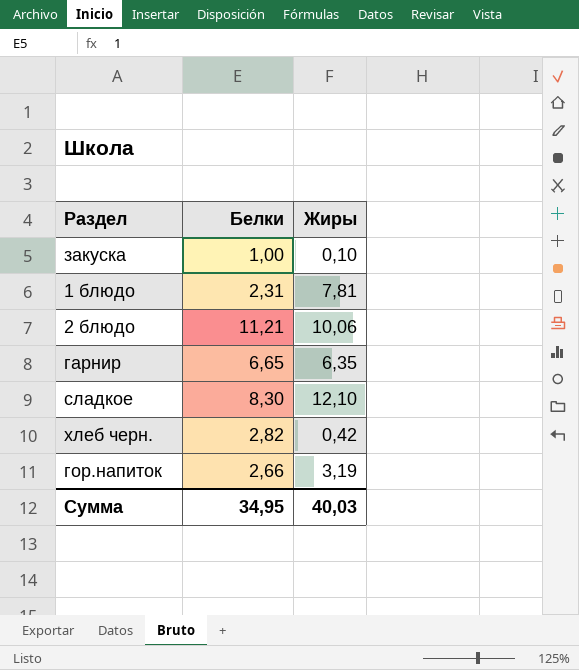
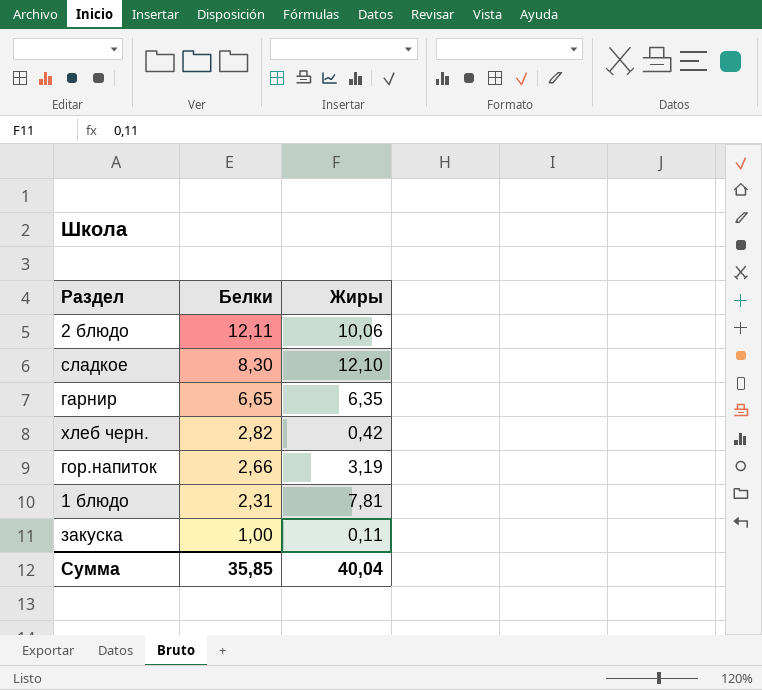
row order: none -> Белки descending
2 блюдо | Белки: 11,21 -> 12,11
закуска | Жиры: 0,10 -> 0,11
Сумма | Белки: 34,95 -> 35,85
Сумма | Жиры: 40,03 -> 40,04

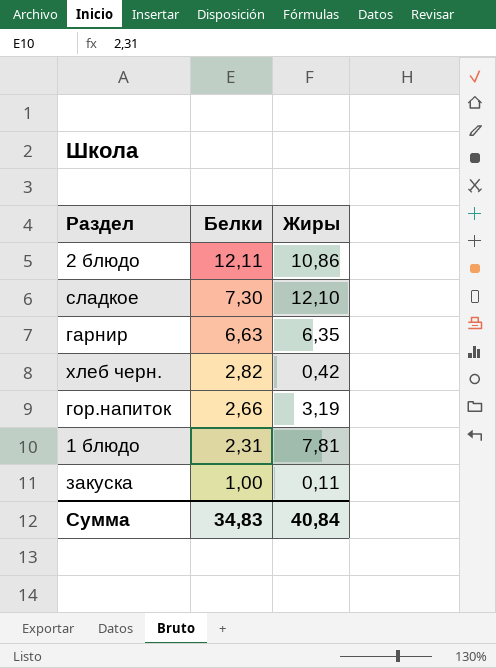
2 блюдо | Жиры: 10,06 -> 10,86
сладкое | Белки: 8,30 -> 7,30
гарнир | Белки: 6,65 -> 6,63
Сумма | Белки: 35,85 -> 34,83
Сумма | Жиры: 40,04 -> 40,84

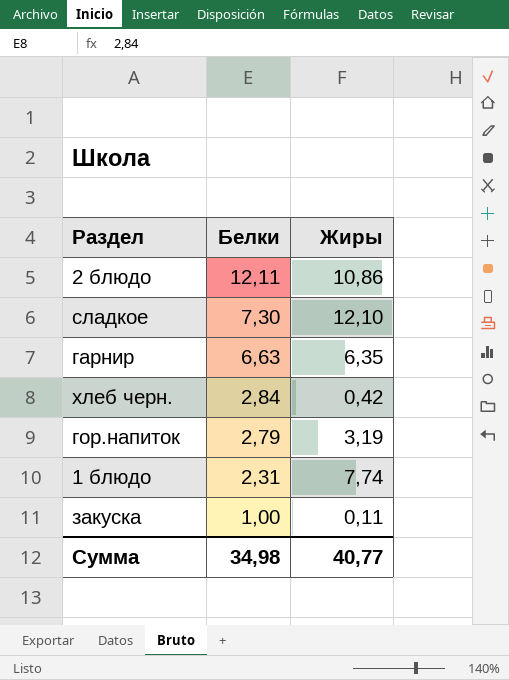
хлеб черн. | Белки: 2,82 -> 2,84
гор.напиток | Белки: 2,66 -> 2,79
1 блюдо | Жиры: 7,81 -> 7,74
Сумма | Белки: 34,83 -> 34,98
Сумма | Жиры: 40,84 -> 40,77

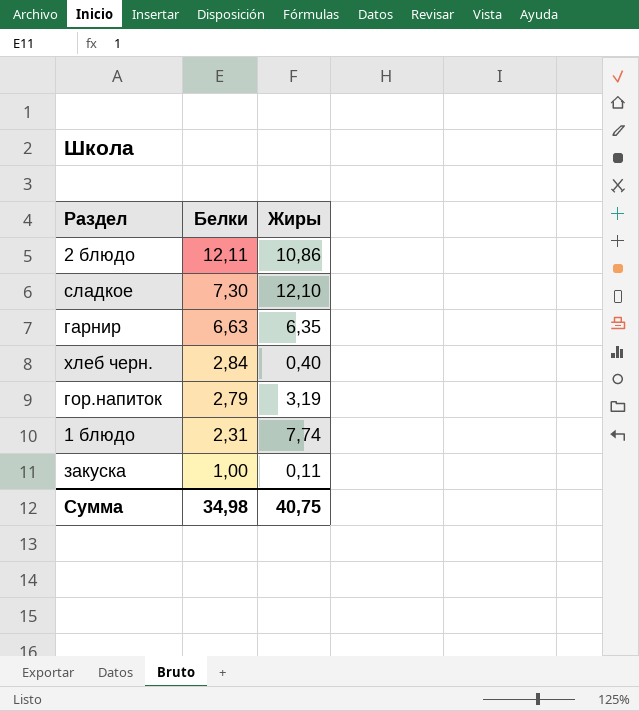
хлеб черн. | Жиры: 0,42 -> 0,40
Сумма | Жиры: 40,77 -> 40,75

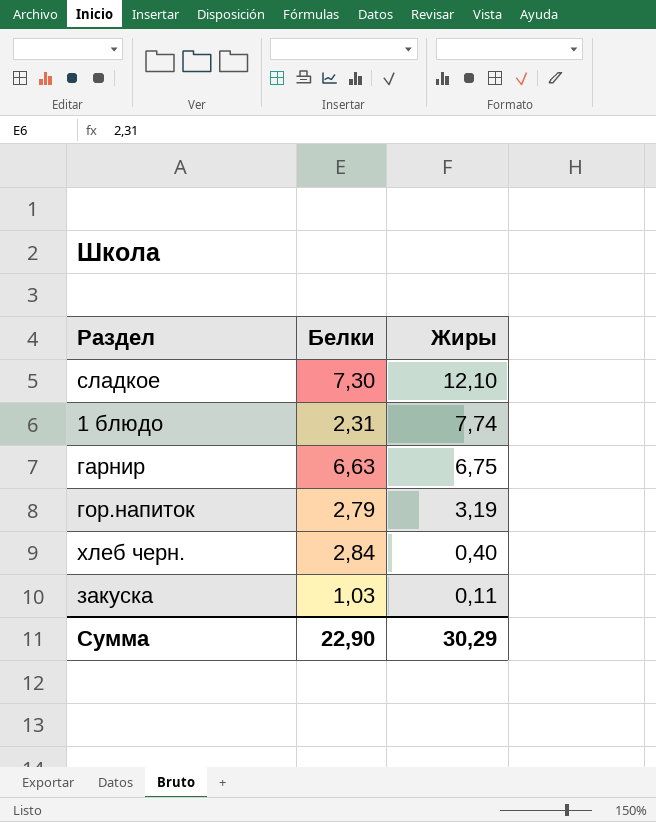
row order: Белки descending -> Жиры descending
row 2 блюдо: 12,11 | 10,86 -> none
гарнир | Жиры: 6,35 -> 6,75
закуска | Белки: 1,00 -> 1,03
Сумма | Белки: 34,98 -> 22,90
Сумма | Жиры: 40,75 -> 30,29

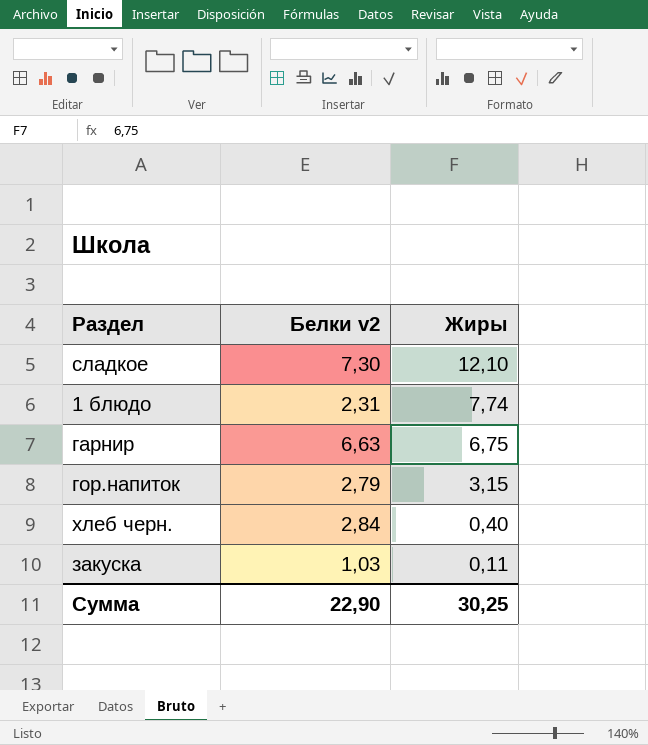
column name: Белки -> Белки v2
гор.напиток | Жиры: 3,19 -> 3,15
Сумма | Жиры: 30,29 -> 30,25

